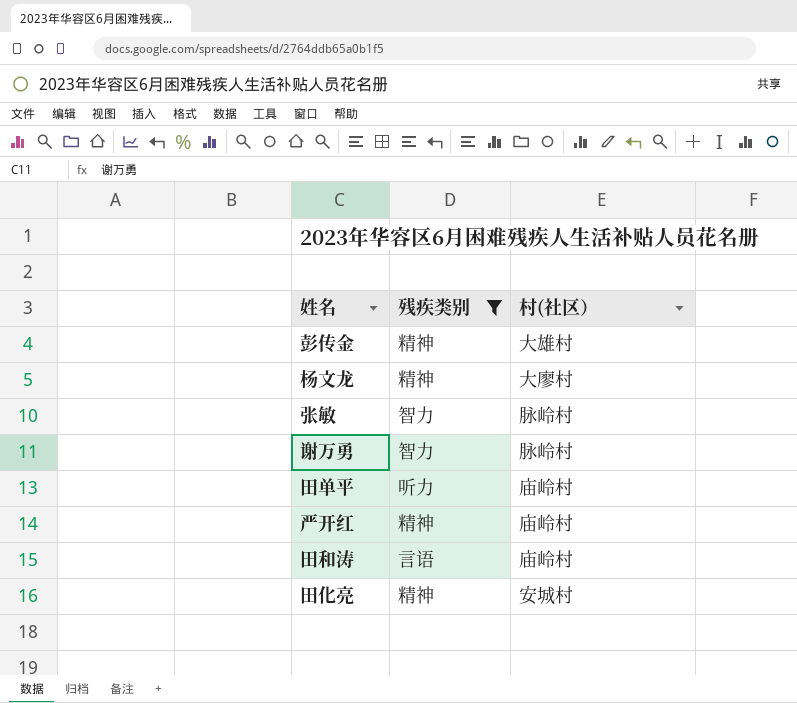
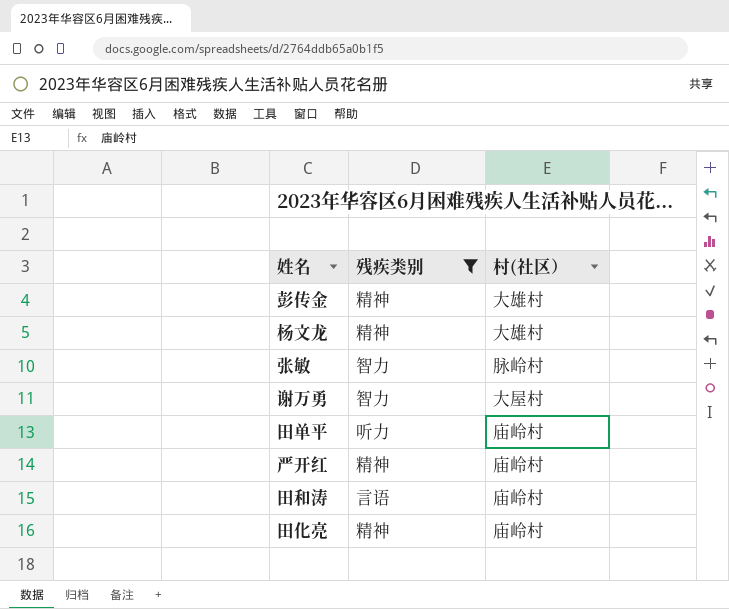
杨文龙 | 村(社区）: 大廖村 -> 大雄村
谢万勇 | 村(社区）: 脉岭村 -> 大屋村
田化亮 | 村(社区）: 安城村 -> 庙岭村

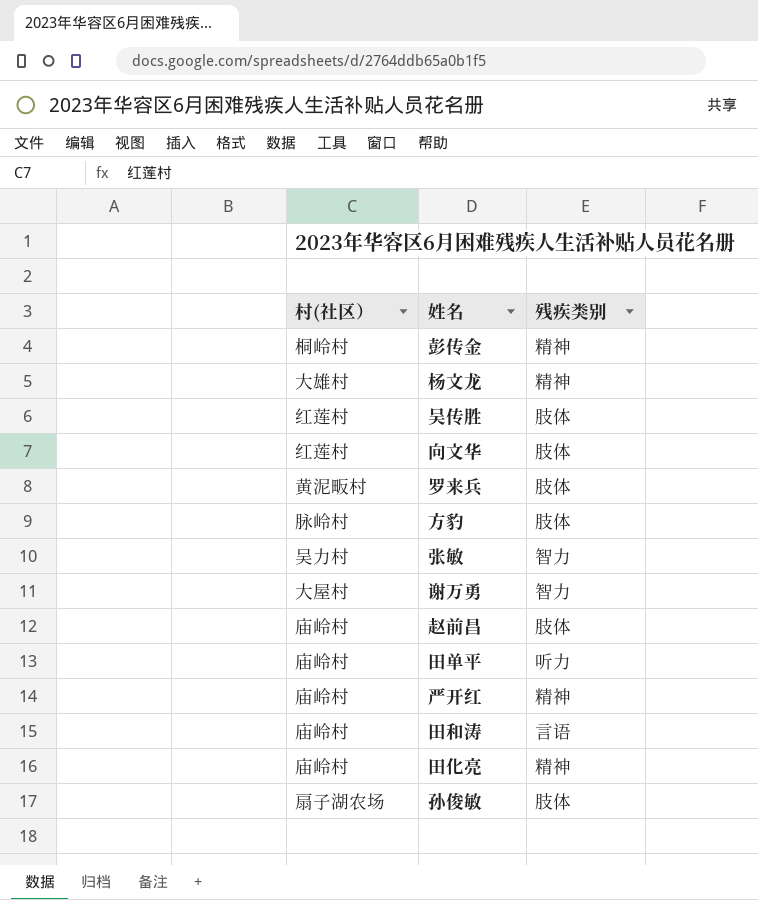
filter: 残疾类别 != 肢体 -> none
column 村(社区） | position: 3 -> 1
彭传金 | 村(社区）: 大雄村 -> 桐岭村
张敏 | 村(社区）: 脉岭村 -> 吴力村

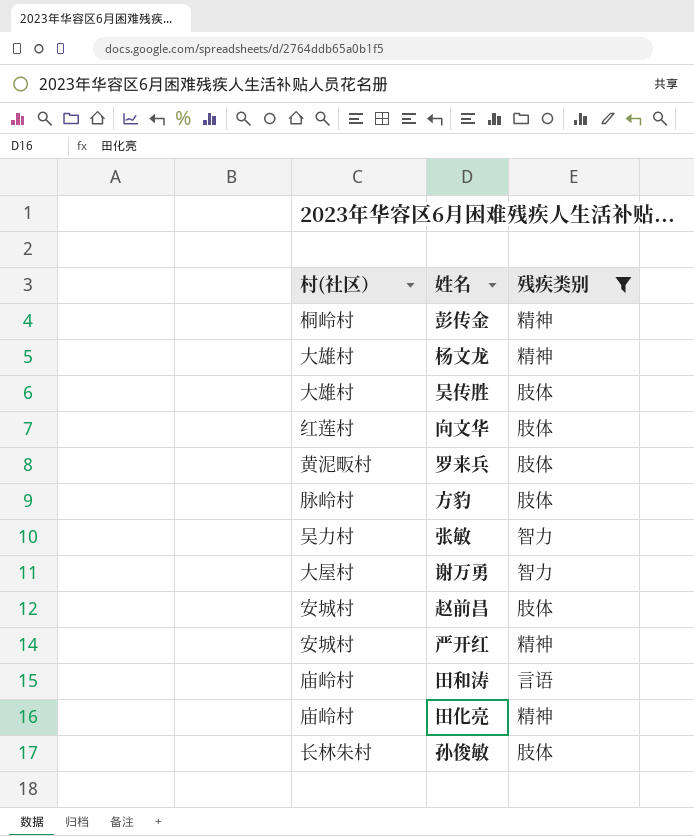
filter: none -> 残疾类别 != 听力
吴传胜 | 村(社区）: 红莲村 -> 大雄村
赵前昌 | 村(社区）: 庙岭村 -> 安城村
严开红 | 村(社区）: 庙岭村 -> 安城村
孙俊敏 | 村(社区）: 扇子湖农场 -> 长林朱村

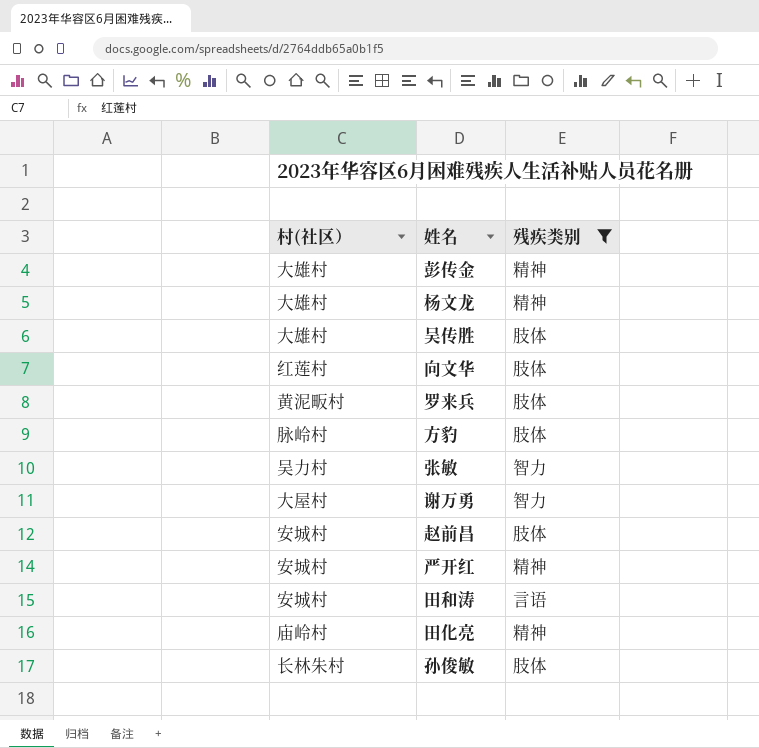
彭传金 | 村(社区）: 桐岭村 -> 大雄村
田和涛 | 村(社区）: 庙岭村 -> 安城村

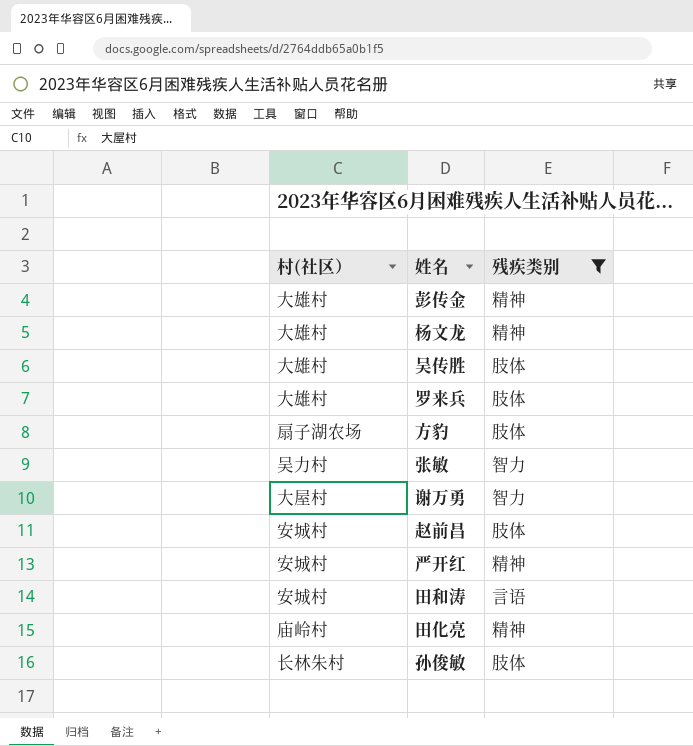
row 向文华: 红莲村 | 肢体 -> none
罗来兵 | 村(社区）: 黄泥畈村 -> 大雄村
方豹 | 村(社区）: 脉岭村 -> 扇子湖农场

